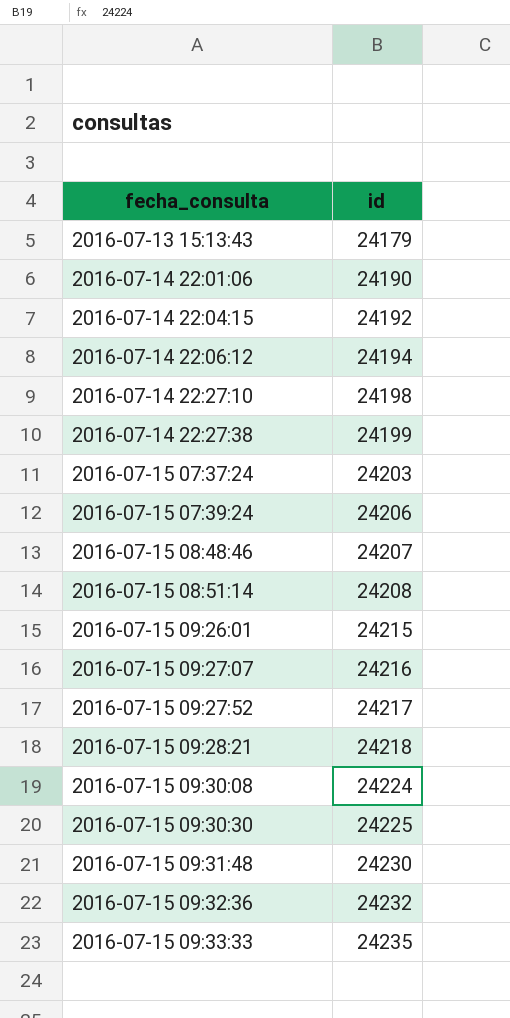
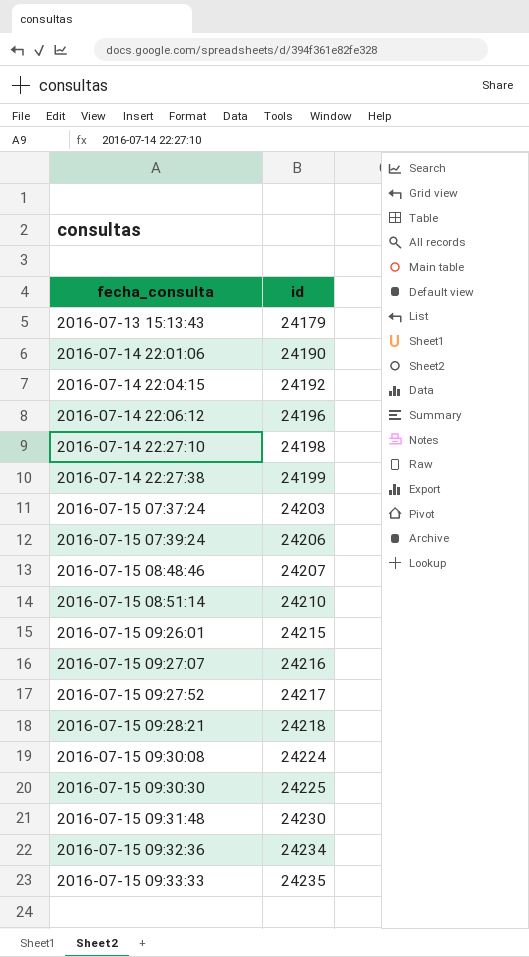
2016-07-14 22:06:12 | id: 24194 -> 24196
2016-07-15 08:51:14 | id: 24208 -> 24210
2016-07-15 09:32:36 | id: 24232 -> 24234

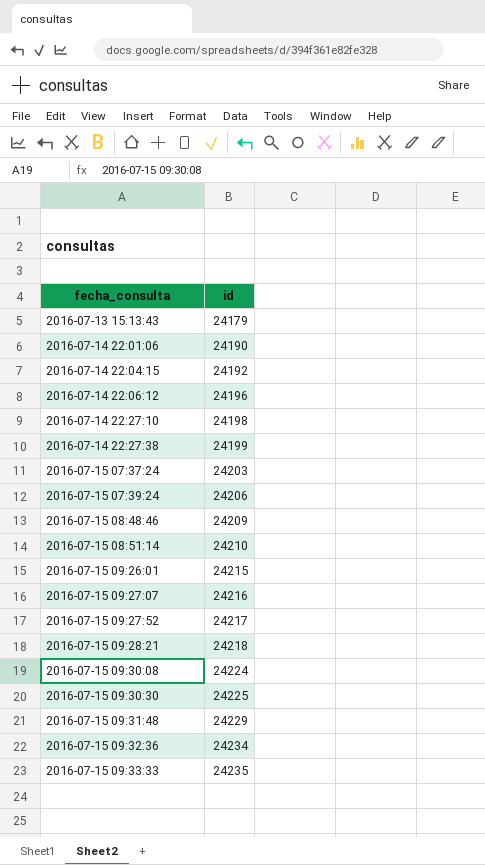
2016-07-15 08:48:46 | id: 24207 -> 24209
2016-07-15 09:31:48 | id: 24230 -> 24229

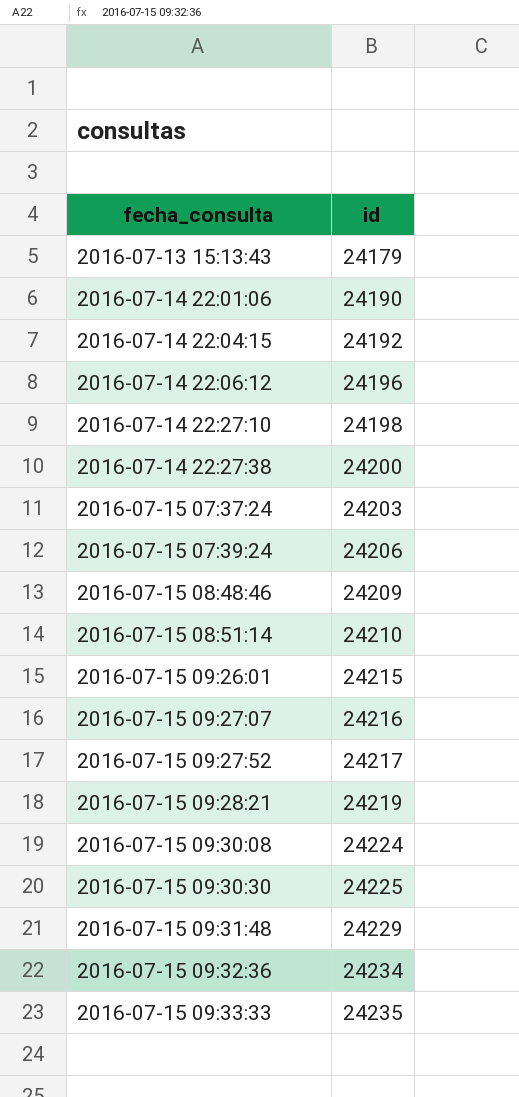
2016-07-14 22:27:38 | id: 24199 -> 24200
2016-07-15 09:28:21 | id: 24218 -> 24219

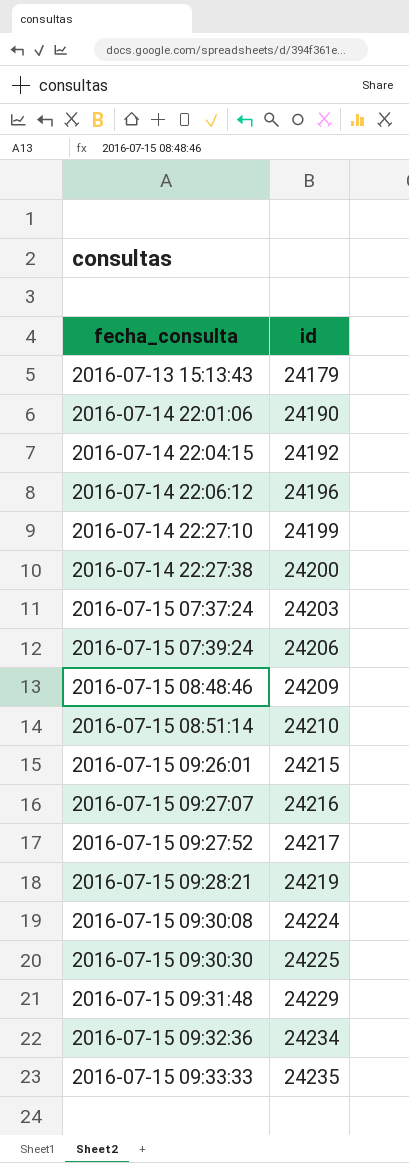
2016-07-14 22:27:10 | id: 24198 -> 24199

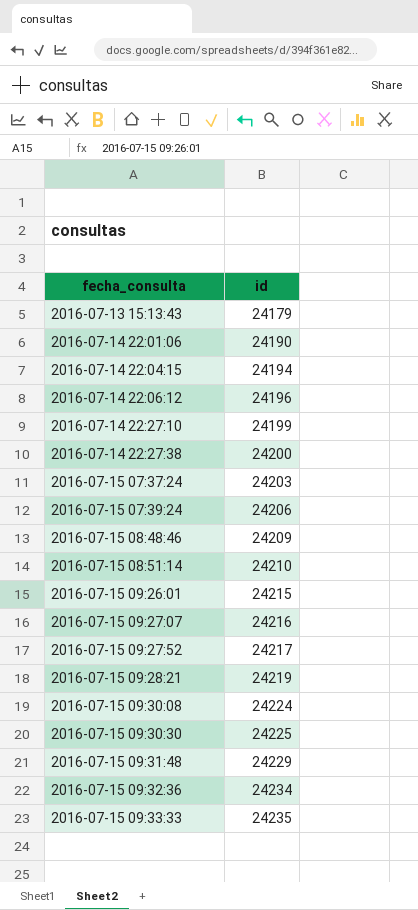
2016-07-14 22:04:15 | id: 24192 -> 24194

